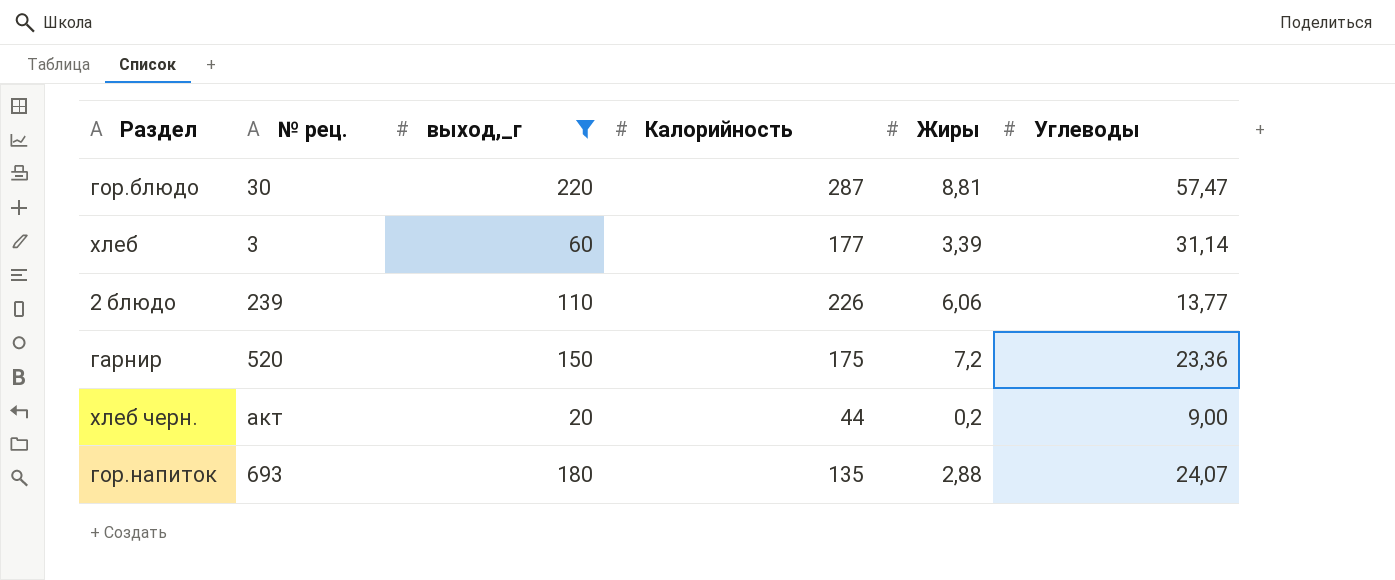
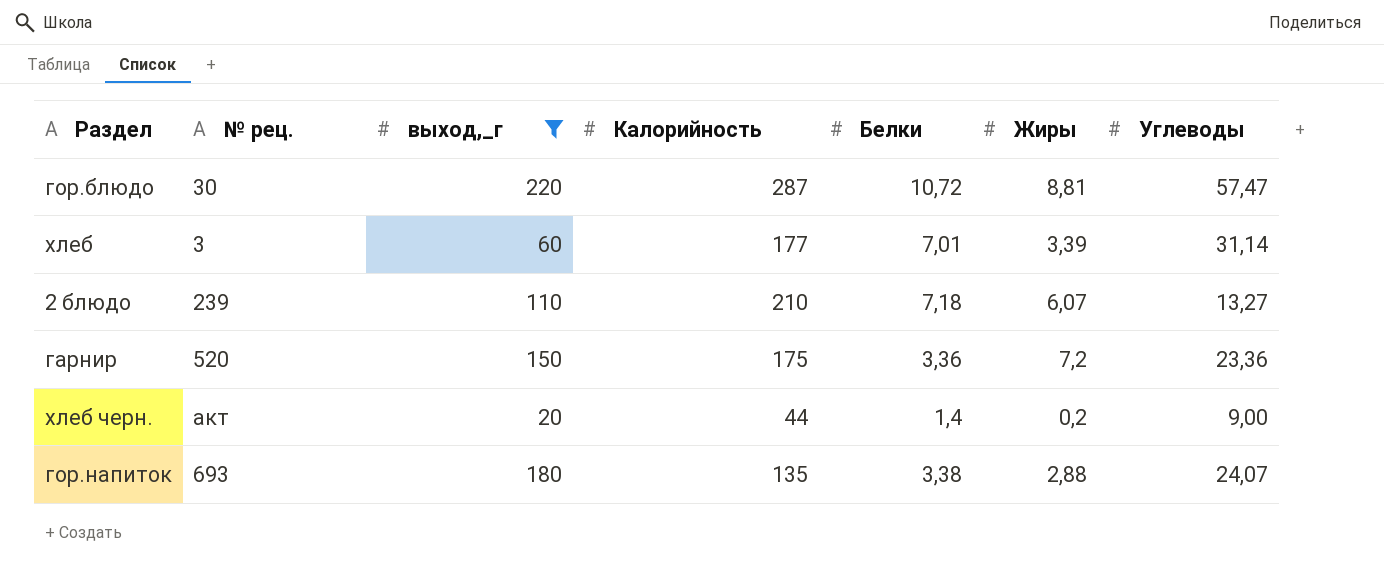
column Белки | position: none -> 5
2 блюдо | Калорийность: 226 -> 210
2 блюдо | Жиры: 6,06 -> 6,07
2 блюдо | Углеводы: 13,77 -> 13,27

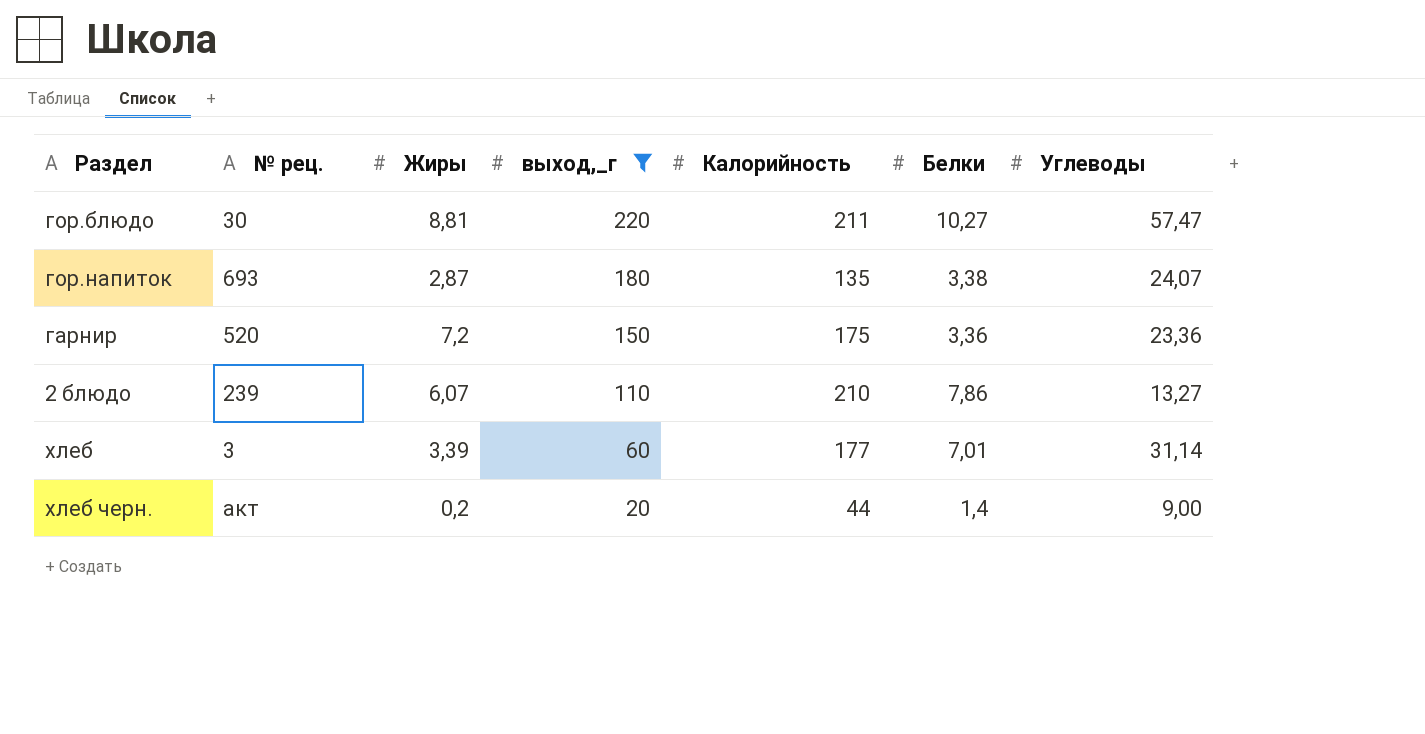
row order: none -> выход,_г descending
column Жиры | position: 6 -> 3
гор.блюдо | Калорийность: 287 -> 211
гор.блюдо | Белки: 10,72 -> 10,27
гор.напиток | Жиры: 2,88 -> 2,87
2 блюдо | Белки: 7,18 -> 7,86

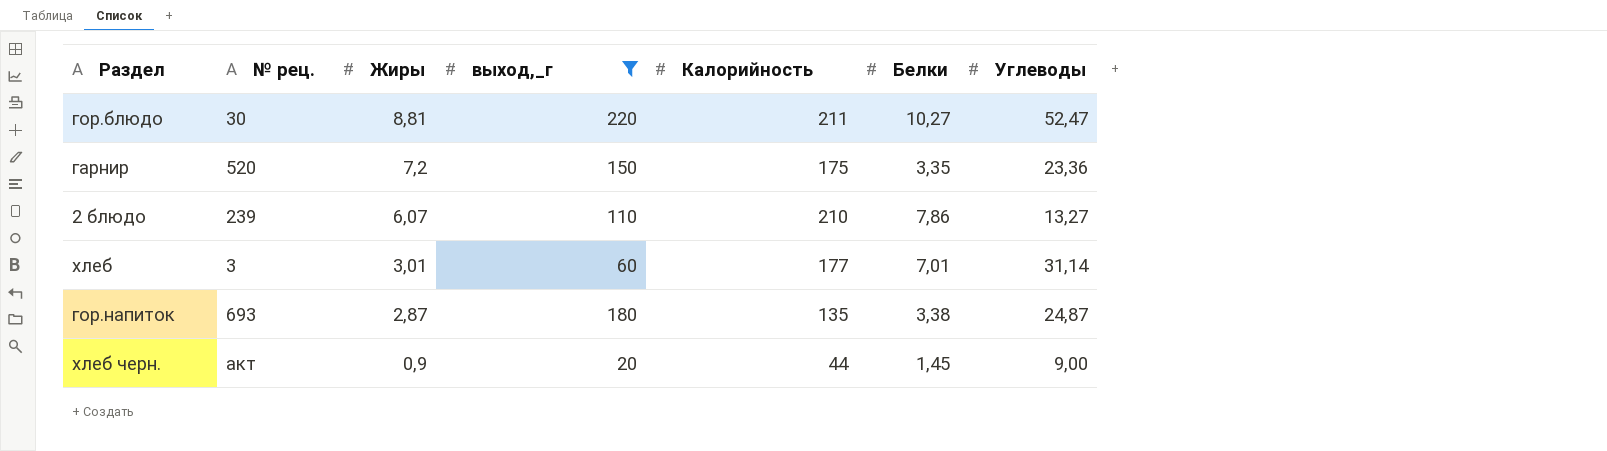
row order: выход,_г descending -> Жиры descending
гор.блюдо | Углеводы: 57,47 -> 52,47
гарнир | Белки: 3,36 -> 3,35
хлеб | Жиры: 3,39 -> 3,01
гор.напиток | Углеводы: 24,07 -> 24,87
хлеб черн. | Жиры: 0,2 -> 0,9
хлеб черн. | Белки: 1,4 -> 1,45

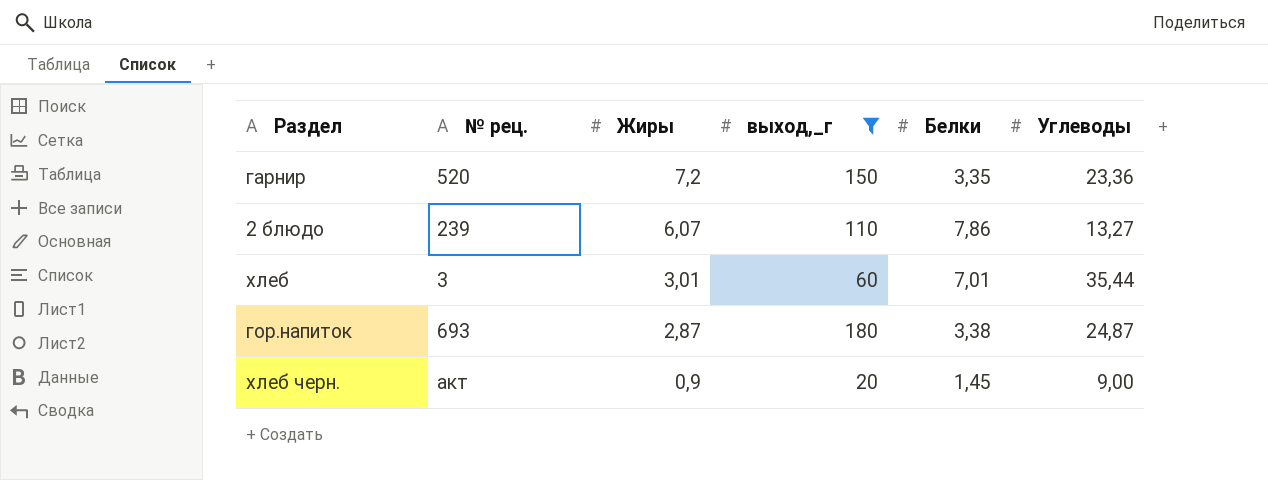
column Калорийность | position: 5 -> none
row гор.блюдо: 30 | 8,81 | 220 | 211 | 10,27 | 52,47 -> none
хлеб | Углеводы: 31,14 -> 35,44

